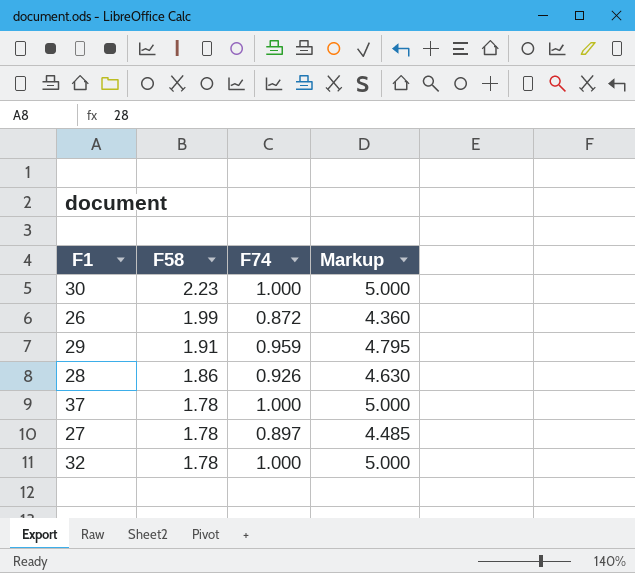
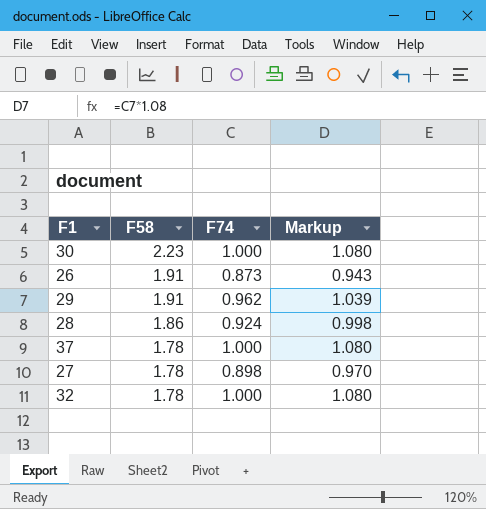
column Markup | formula: [F74] * 5 -> [F74] * 1.08
26 | F58: 1.99 -> 1.91
26 | F74: 0.872 -> 0.873
29 | F74: 0.959 -> 0.962
28 | F74: 0.926 -> 0.924
27 | F74: 0.897 -> 0.898

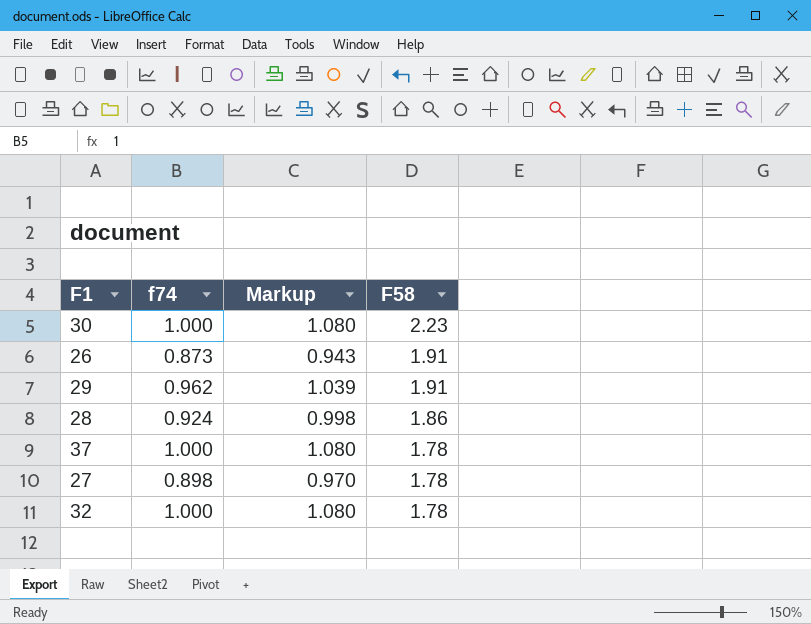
column name: F74 -> f74
column F58 | position: 2 -> 4

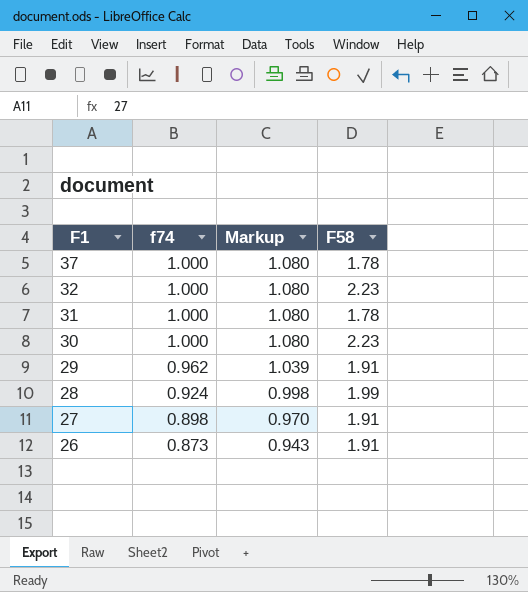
row order: F58 descending -> F1 descending
32 | F58: 1.78 -> 2.23
row 31: none -> 1.000 | 1.080 | 1.78
28 | F58: 1.86 -> 1.99
27 | F58: 1.78 -> 1.91

